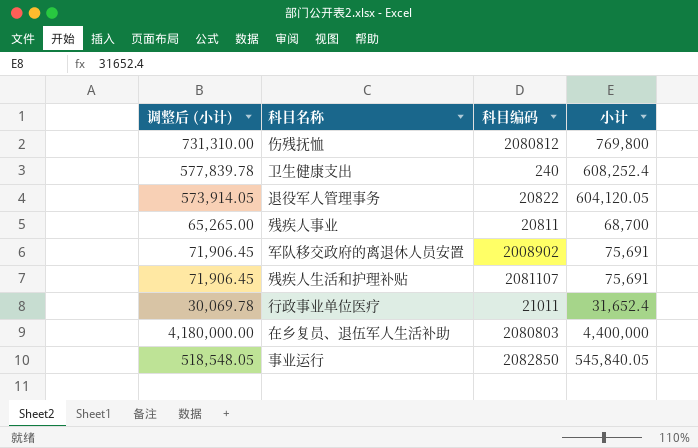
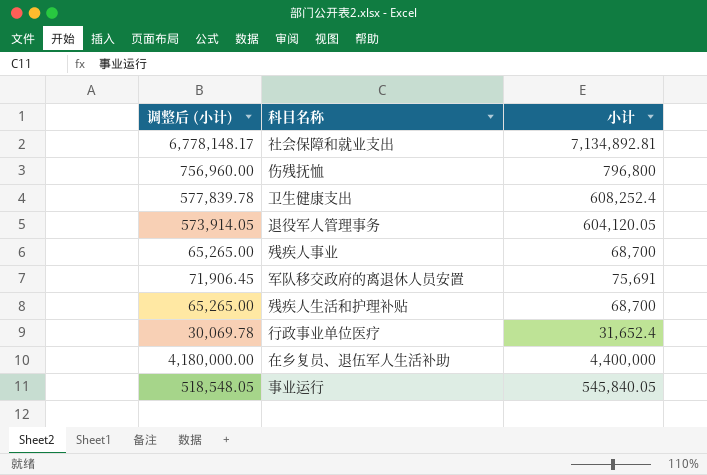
column 科目编码 | position: 3 -> none
row 社会保障和就业支出: none -> 6,778,148.17 | 7,134,892.81
伤残抚恤 | 调整后 (小计): 731,310.00 -> 756,960.00
伤残抚恤 | 小计: 769,800 -> 796,800
残疾人生活和护理补贴 | 调整后 (小计): 71,906.45 -> 65,265.00
残疾人生活和护理补贴 | 小计: 75,691 -> 68,700

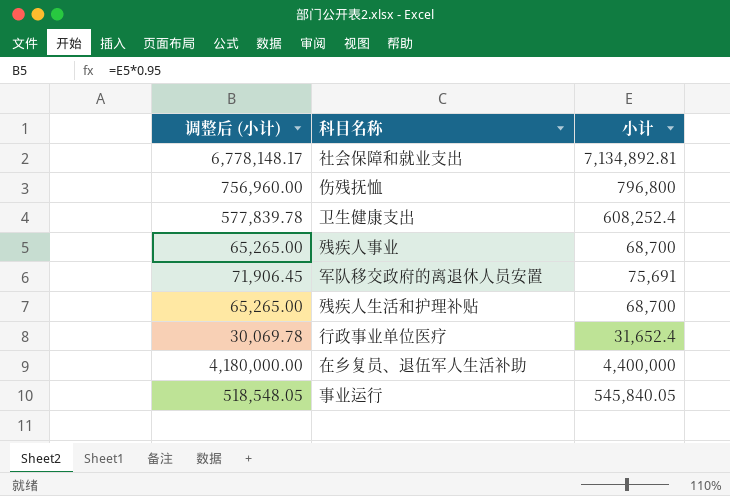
row 退役军人管理事务: 573,914.05 | 604,120.05 -> none

